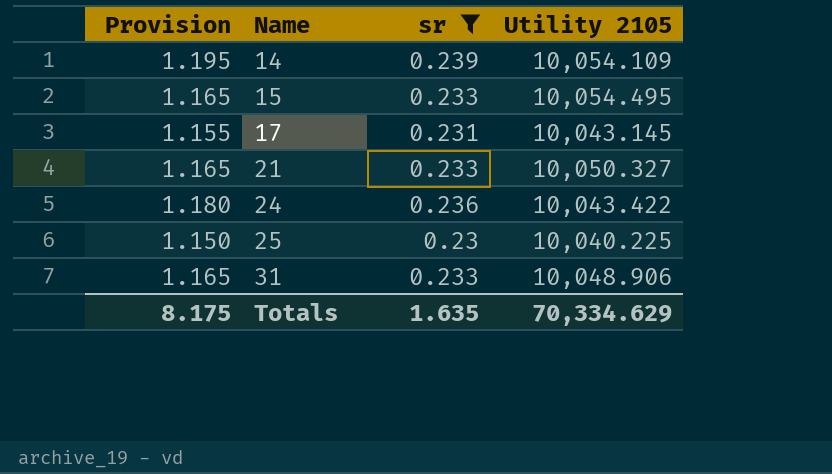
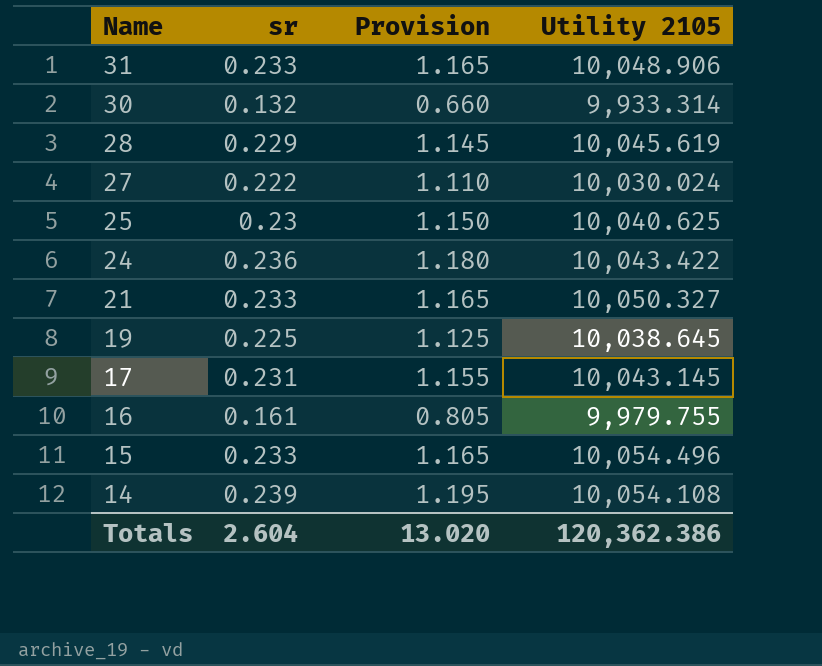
filter: sr >= 0.23 -> none
row order: Name ascending -> Name descending
column Provision | position: 1 -> 3
25 | Utility 2105: 10,040.225 -> 10,040.625
15 | Utility 2105: 10,054.495 -> 10,054.496
14 | Utility 2105: 10,054.109 -> 10,054.108
Totals | sr: 1.635 -> 2.604
Totals | Provision: 8.175 -> 13.020
Totals | Utility 2105: 70,334.629 -> 120,362.386

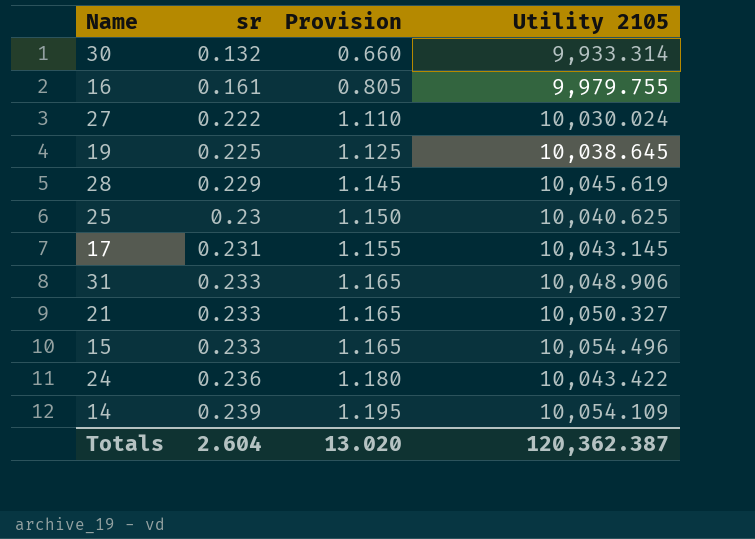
row order: Name descending -> sr ascending
14 | Utility 2105: 10,054.108 -> 10,054.109
Totals | Utility 2105: 120,362.386 -> 120,362.387

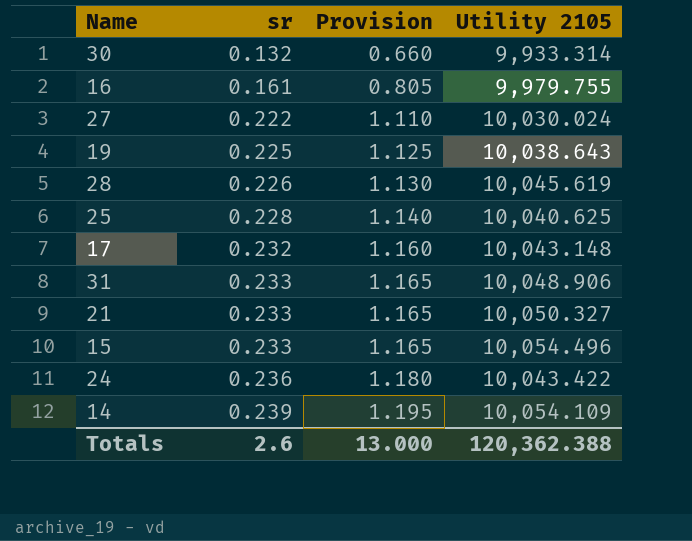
19 | Utility 2105: 10,038.645 -> 10,038.643
28 | sr: 0.229 -> 0.226
28 | Provision: 1.145 -> 1.130
25 | sr: 0.23 -> 0.228
25 | Provision: 1.150 -> 1.140
17 | sr: 0.231 -> 0.232
17 | Provision: 1.155 -> 1.160
17 | Utility 2105: 10,043.145 -> 10,043.148
Totals | sr: 2.604 -> 2.6
Totals | Provision: 13.020 -> 13.000
Totals | Utility 2105: 120,362.387 -> 120,362.388

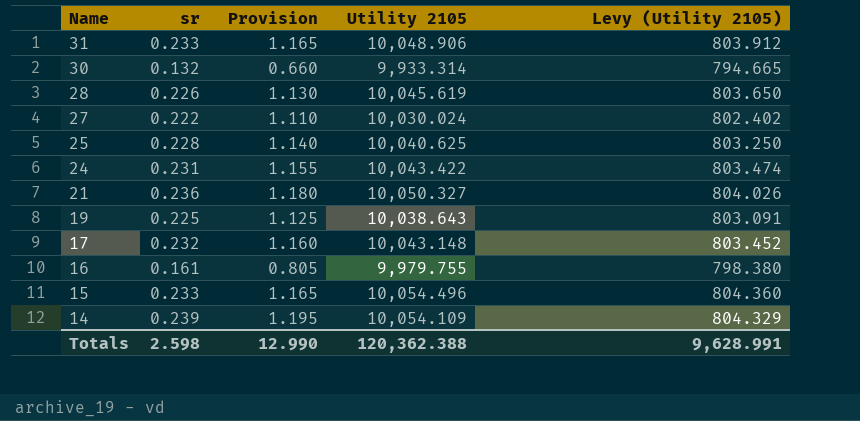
row order: sr ascending -> Name descending
column Levy (Utility 2105) | formula: none -> [Utility 2105] * 0.08
24 | sr: 0.236 -> 0.231
24 | Provision: 1.180 -> 1.155
21 | sr: 0.233 -> 0.236
21 | Provision: 1.165 -> 1.180
Totals | sr: 2.6 -> 2.598
Totals | Provision: 13.000 -> 12.990

